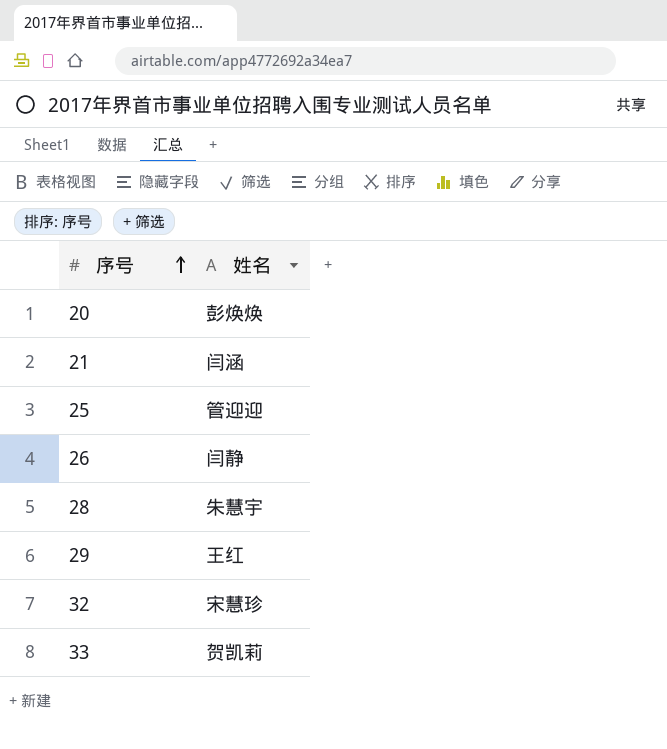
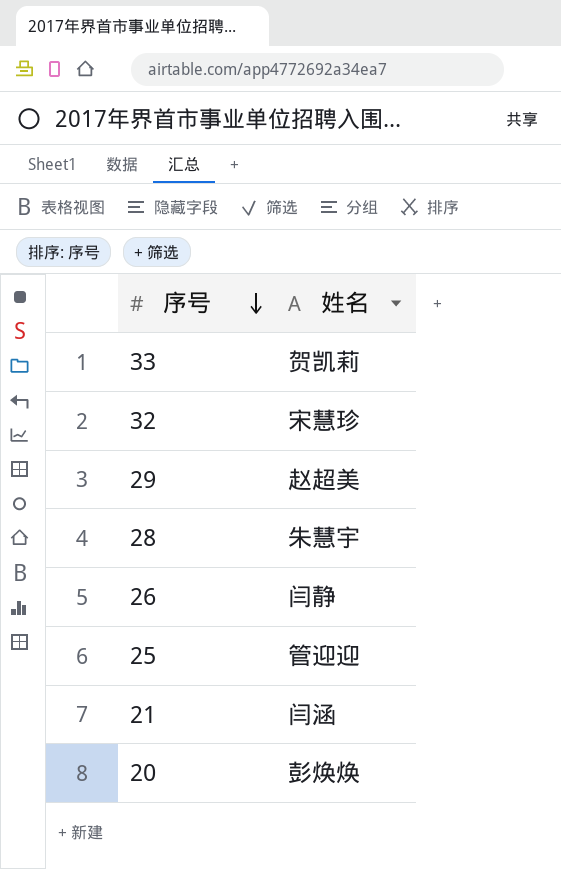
row order: 序号 ascending -> 序号 descending
29 | 姓名: 王红 -> 赵超美

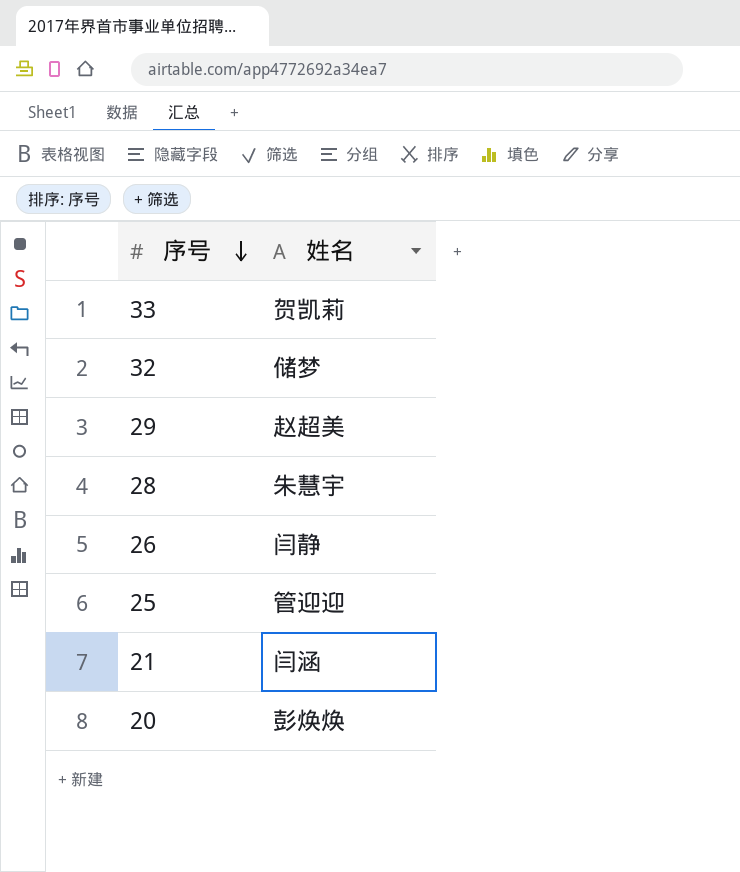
32 | 姓名: 宋慧珍 -> 储梦

